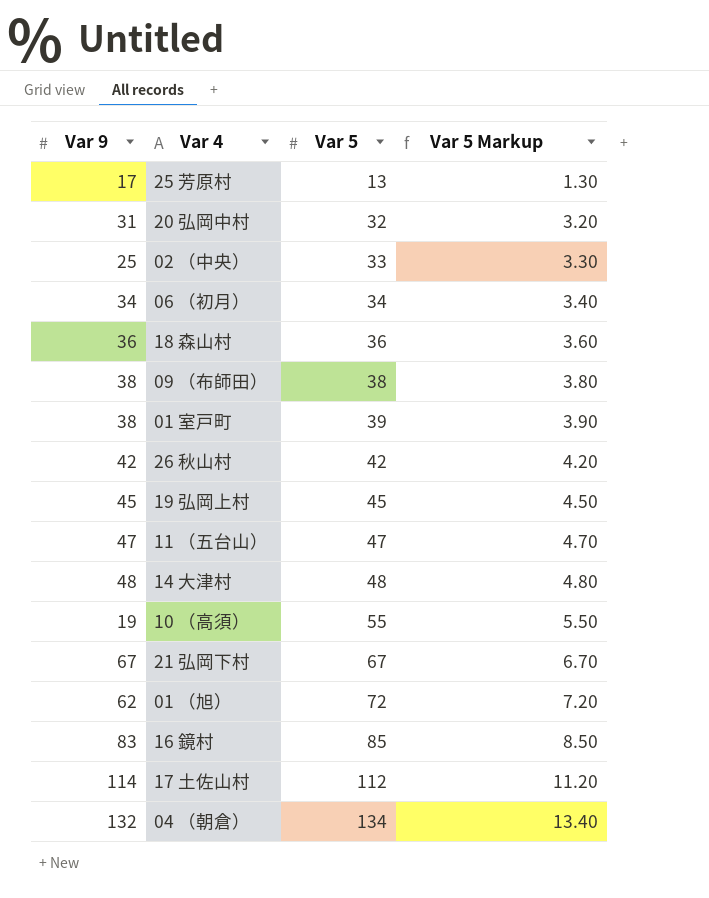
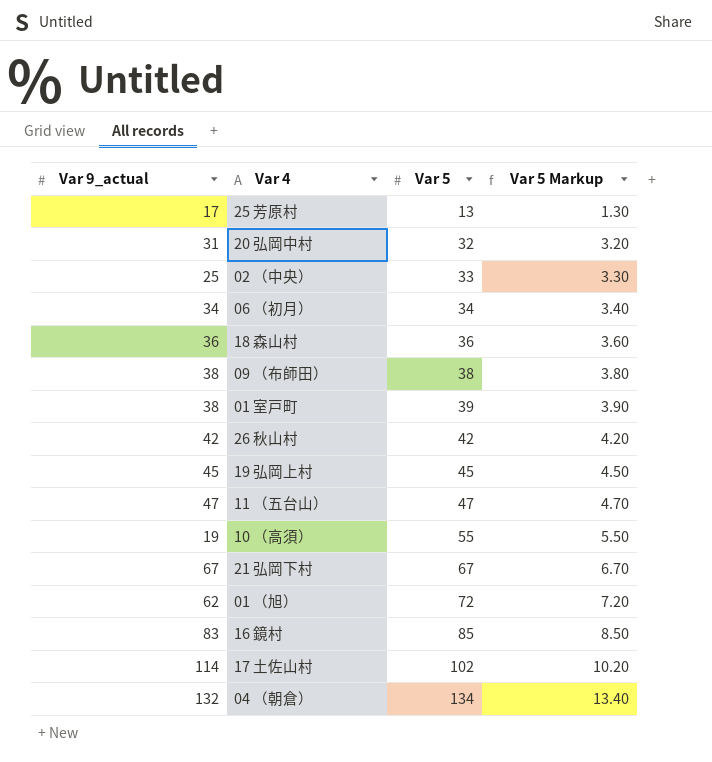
column name: Var 9 -> Var 9_actual
row 14 大津村: 48 | 48 | 4.80 -> none
17 土佐山村 | Var 5: 112 -> 102
17 土佐山村 | Var 5 Markup: 11.20 -> 10.20

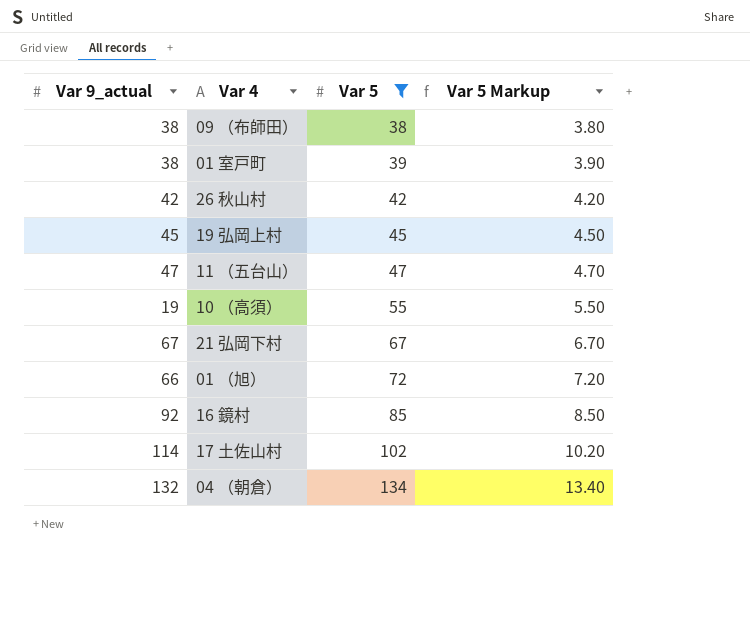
filter: none -> Var 5 >= 38
01 （旭） | Var 9_actual: 62 -> 66
16 鏡村 | Var 9_actual: 83 -> 92

